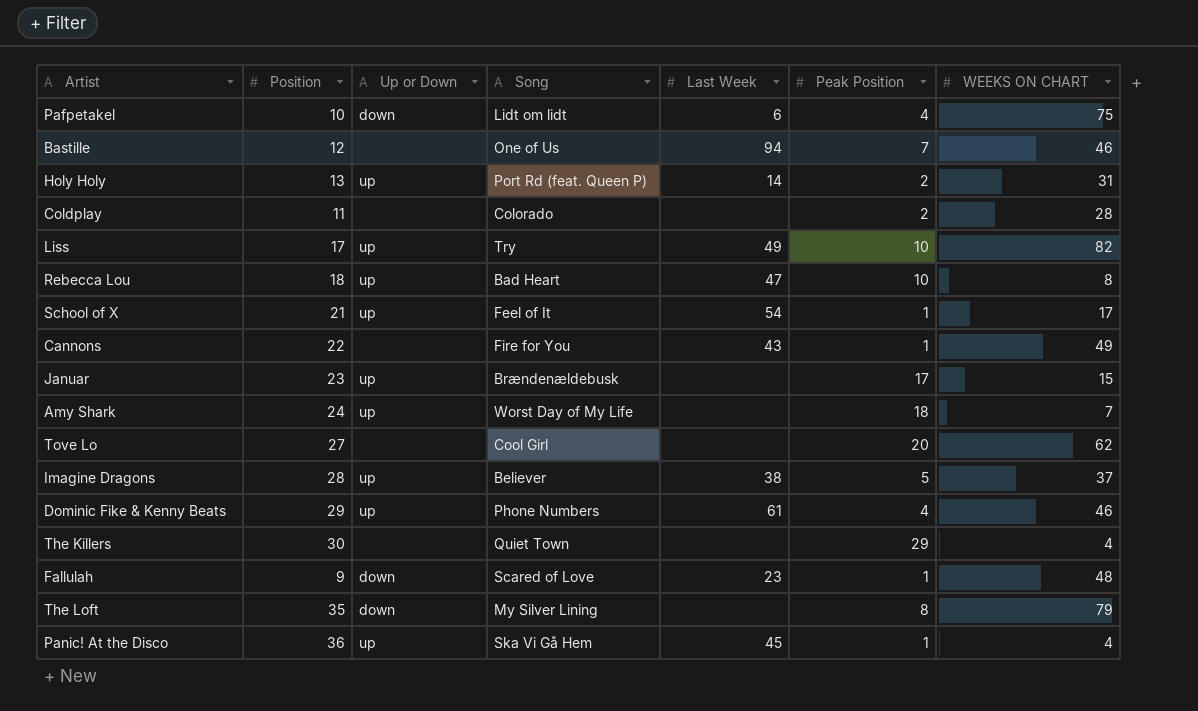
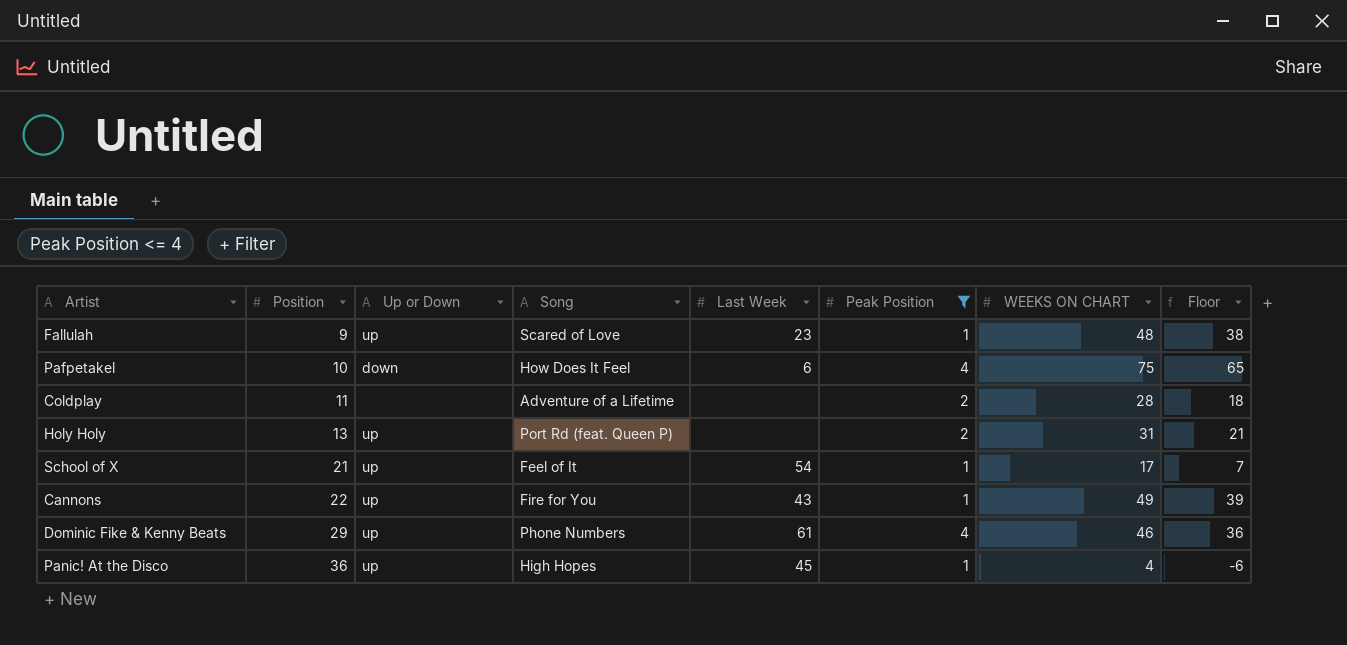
filter: none -> Peak Position <= 4
row order: none -> Position ascending
column Floor | formula: none -> [WEEKS ON CHART] - 10
Fallulah | Up or Down: down -> up
Pafpetakel | Song: Lidt om lidt -> How Does It Feel
Coldplay | Song: Colorado -> Adventure of a Lifetime
Holy Holy | Last Week: 14 -> none
Cannons | Up or Down: none -> up
Panic! At the Disco | Song: Ska Vi Gå Hem -> High Hopes

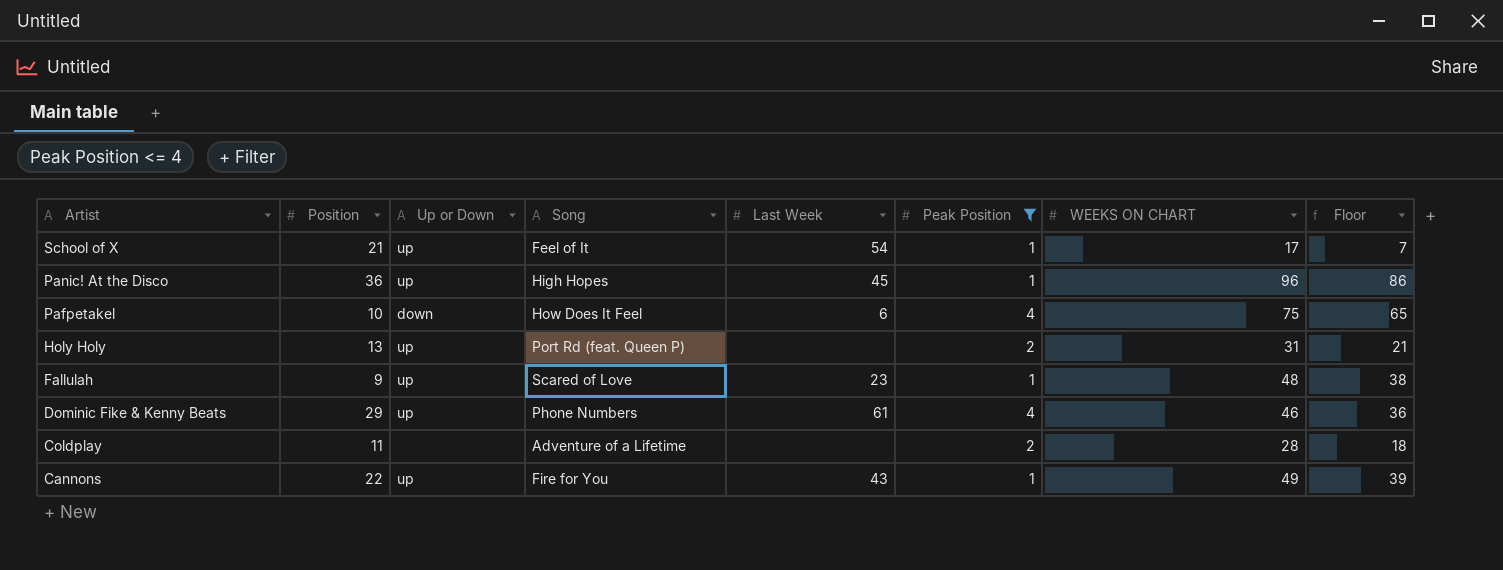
row order: Position ascending -> Artist descending
Panic! At the Disco | WEEKS ON CHART: 4 -> 96
Panic! At the Disco | Floor: -6 -> 86

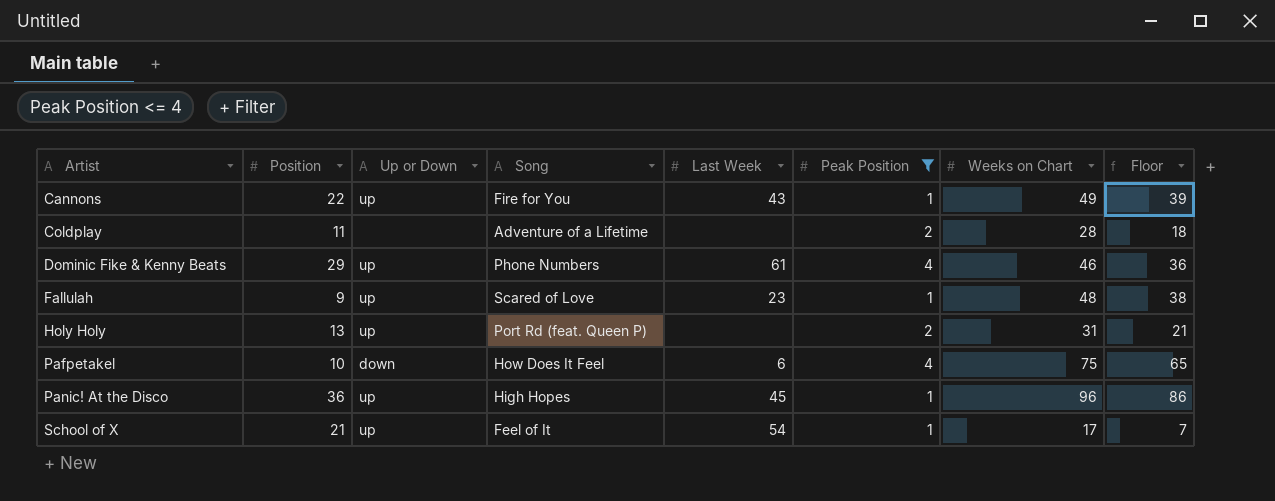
row order: Artist descending -> Artist ascending
column name: WEEKS ON CHART -> Weeks on Chart

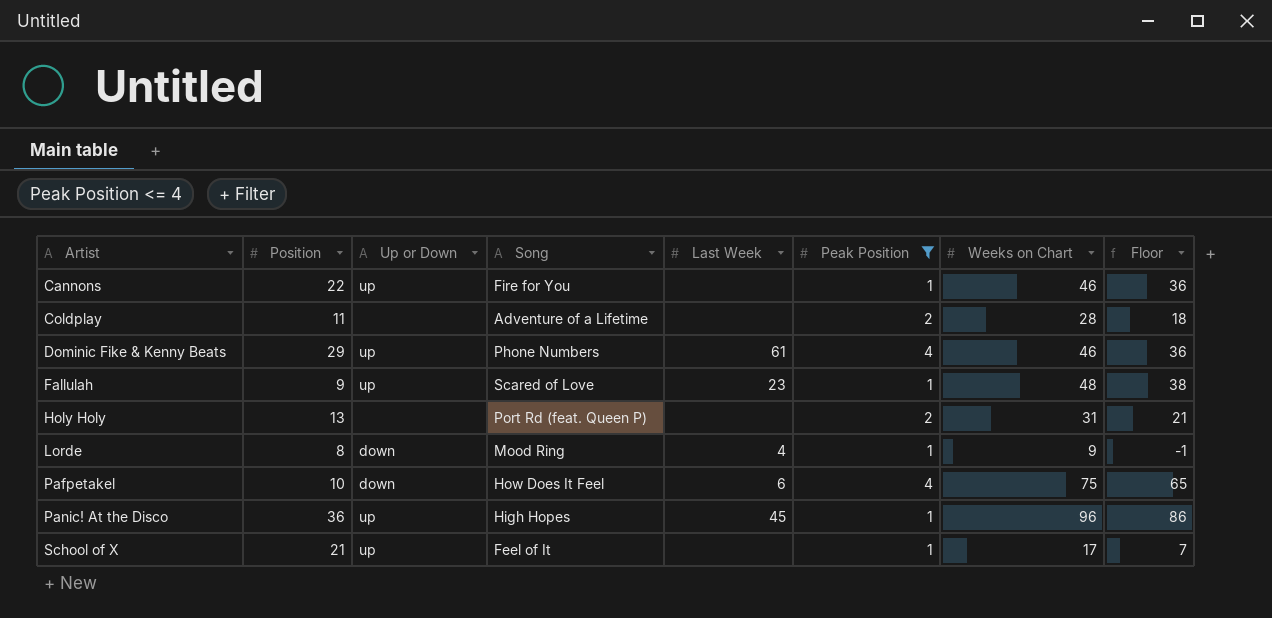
Cannons | Last Week: 43 -> none
Cannons | Weeks on Chart: 49 -> 46
Cannons | Floor: 39 -> 36
Holy Holy | Up or Down: up -> none
row Lorde: none -> 8 | down | Mood Ring | 4 | 1 | 9 | -1
School of X | Last Week: 54 -> none

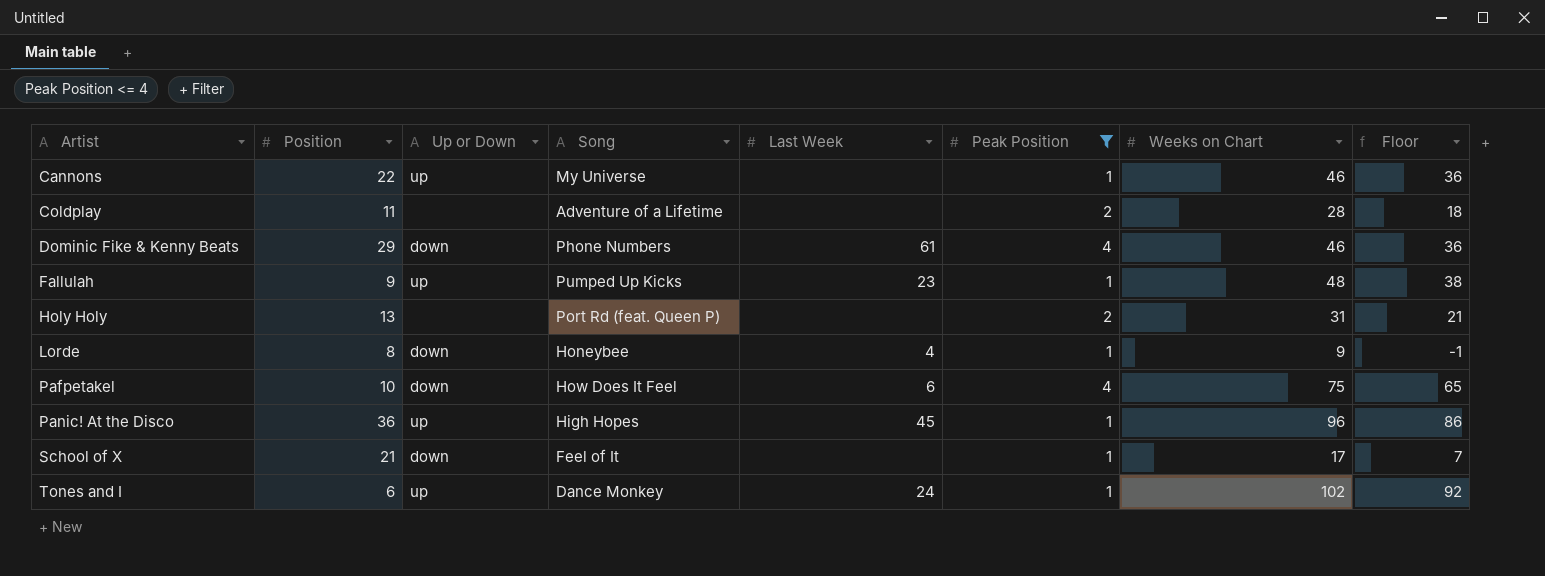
Cannons | Song: Fire for You -> My Universe
Dominic Fike & Kenny Beats | Up or Down: up -> down
Fallulah | Song: Scared of Love -> Pumped Up Kicks
Lorde | Song: Mood Ring -> Honeybee
School of X | Up or Down: up -> down
row Tones and I: none -> 6 | up | Dance Monkey | 24 | 1 | 102 | 92

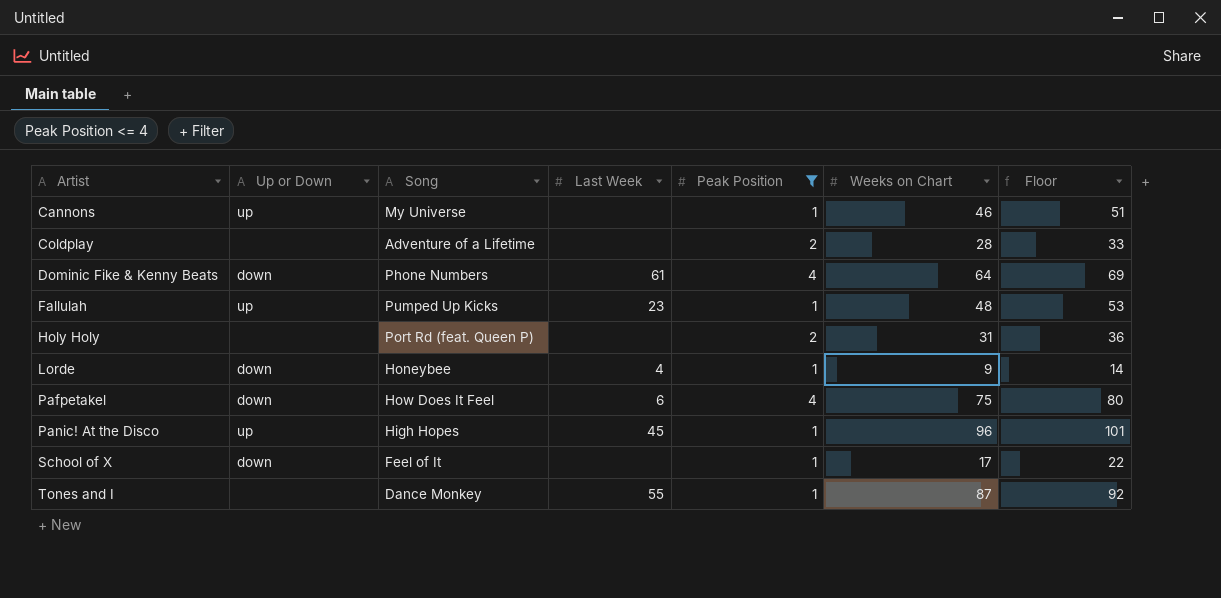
column Position | position: 2 -> none
column Floor | formula: [Weeks on Chart] - 10 -> [Weeks on Chart] + 5
Dominic Fike & Kenny Beats | Weeks on Chart: 46 -> 64
Tones and I | Up or Down: up -> none
Tones and I | Last Week: 24 -> 55
Tones and I | Weeks on Chart: 102 -> 87

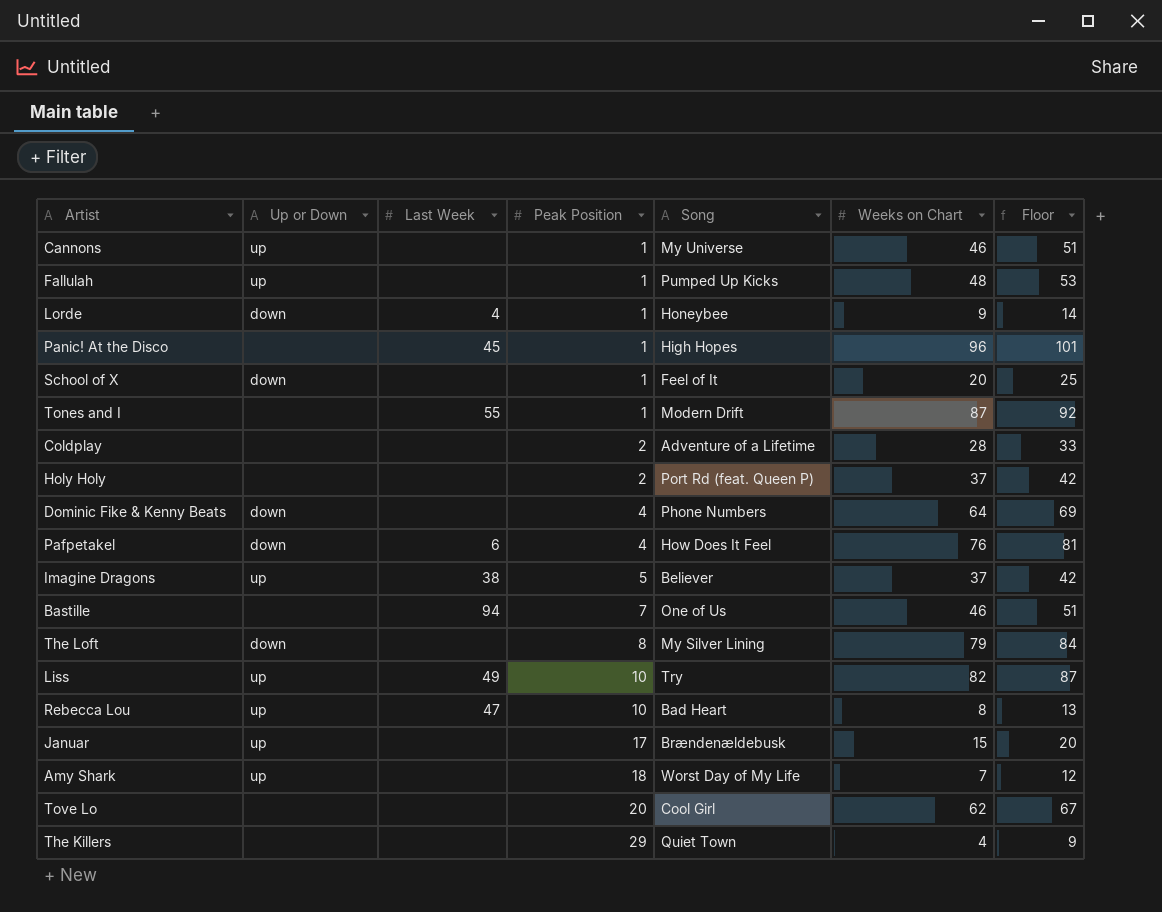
filter: Peak Position <= 4 -> none
row order: Artist ascending -> Peak Position ascending
column Song | position: 3 -> 5
Fallulah | Last Week: 23 -> none
Panic! At the Disco | Up or Down: up -> none
School of X | Weeks on Chart: 17 -> 20
School of X | Floor: 22 -> 25
Tones and I | Song: Dance Monkey -> Modern Drift
Holy Holy | Weeks on Chart: 31 -> 37
Holy Holy | Floor: 36 -> 42
Dominic Fike & Kenny Beats | Last Week: 61 -> none
Pafpetakel | Weeks on Chart: 75 -> 76
Pafpetakel | Floor: 80 -> 81

